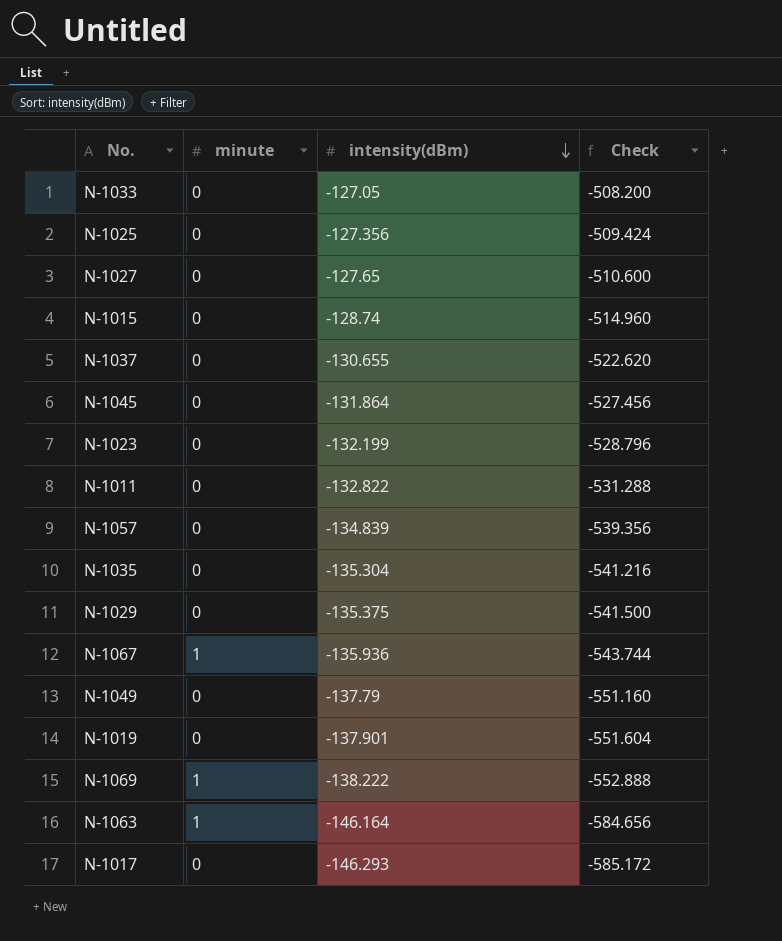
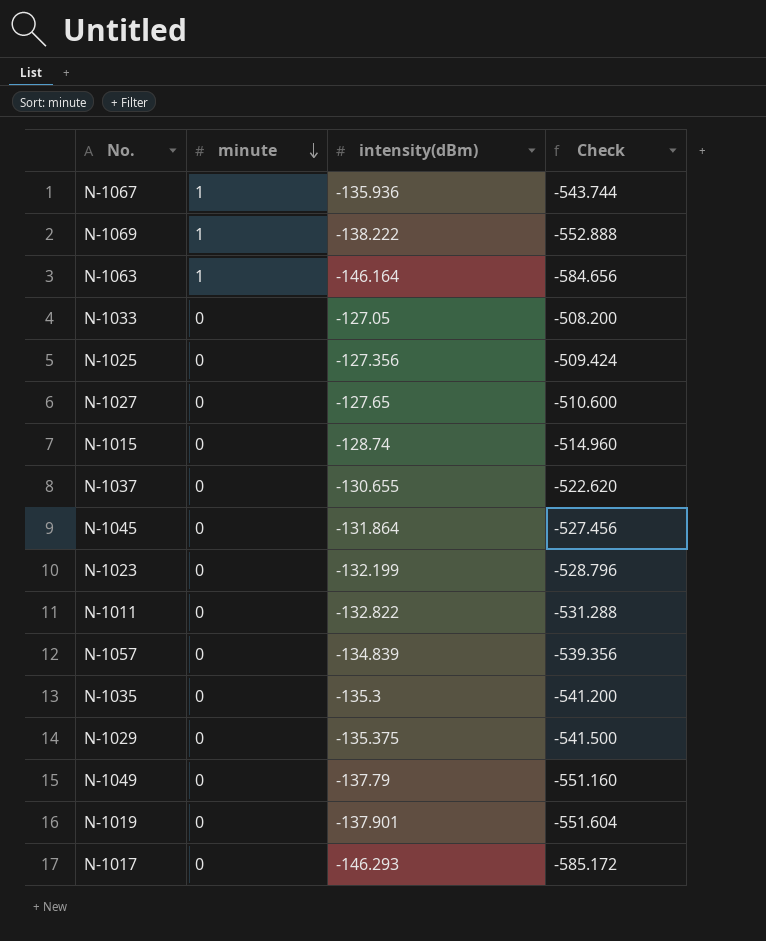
row order: intensity(dBm) descending -> minute descending
N-1035 | intensity(dBm): -135.304 -> -135.3
N-1035 | Check: -541.216 -> -541.200

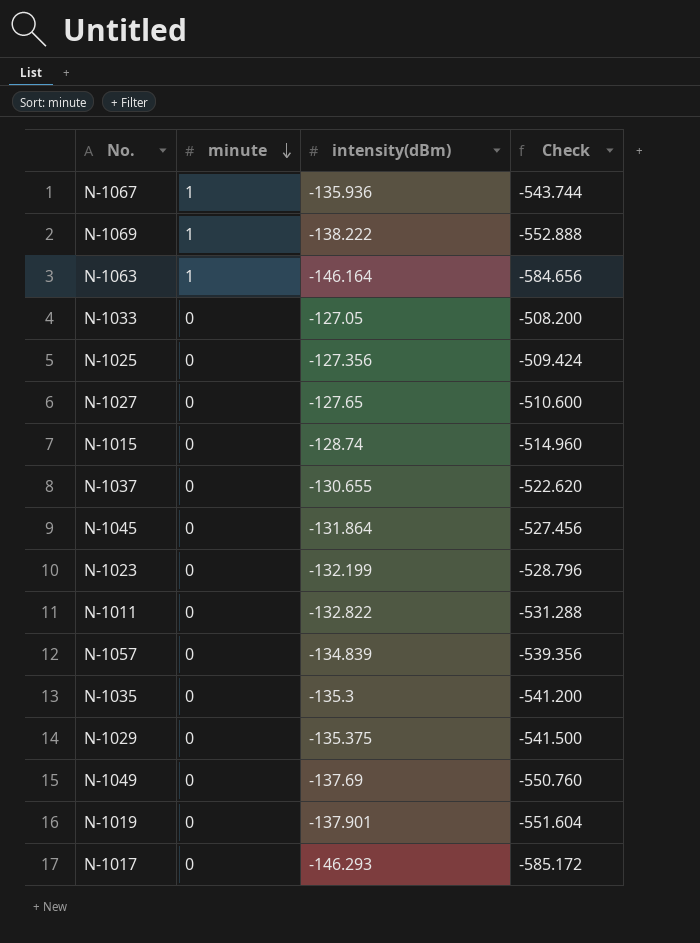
N-1049 | intensity(dBm): -137.79 -> -137.69
N-1049 | Check: -551.160 -> -550.760

